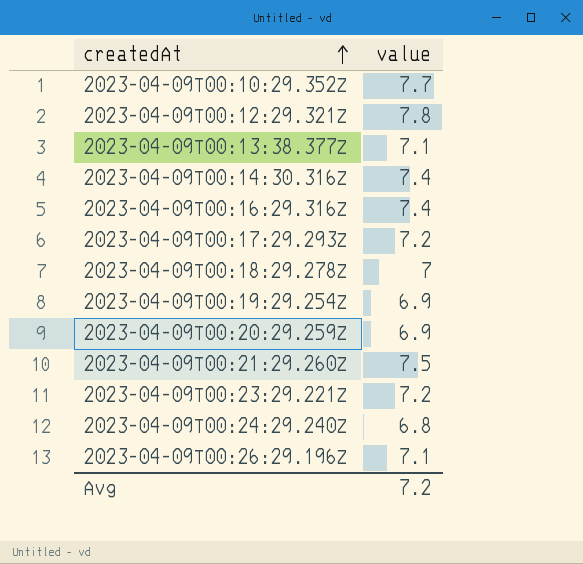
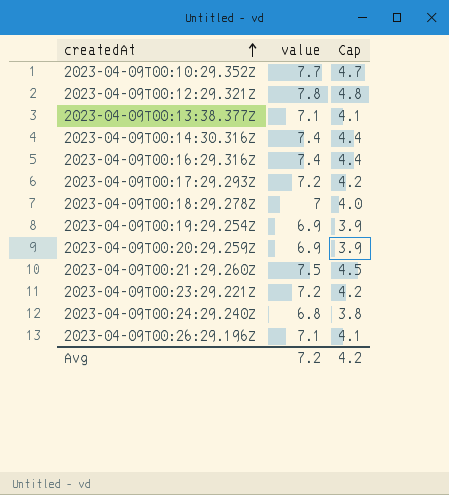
column Cap | formula: none -> [value] - 3

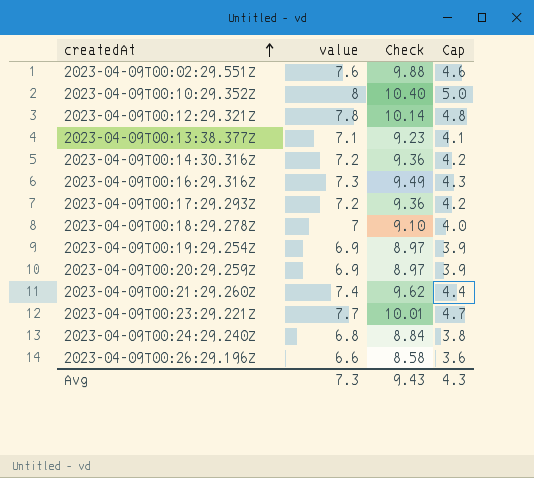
column Check | formula: none -> [value] * 1.3
row 2023-04-09T00:02:29.551Z: none -> 7.6 | 9.88 | 4.6
2023-04-09T00:10:29.352Z | value: 7.7 -> 8
2023-04-09T00:10:29.352Z | Cap: 4.7 -> 5.0
2023-04-09T00:14:30.316Z | value: 7.4 -> 7.2
2023-04-09T00:14:30.316Z | Cap: 4.4 -> 4.2
2023-04-09T00:16:29.316Z | value: 7.4 -> 7.3
2023-04-09T00:16:29.316Z | Cap: 4.4 -> 4.3
2023-04-09T00:21:29.260Z | value: 7.5 -> 7.4
2023-04-09T00:21:29.260Z | Cap: 4.5 -> 4.4
2023-04-09T00:23:29.221Z | value: 7.2 -> 7.7
2023-04-09T00:23:29.221Z | Cap: 4.2 -> 4.7
2023-04-09T00:26:29.196Z | value: 7.1 -> 6.6
2023-04-09T00:26:29.196Z | Cap: 4.1 -> 3.6
Avg | value: 7.2 -> 7.3
Avg | Cap: 4.2 -> 4.3

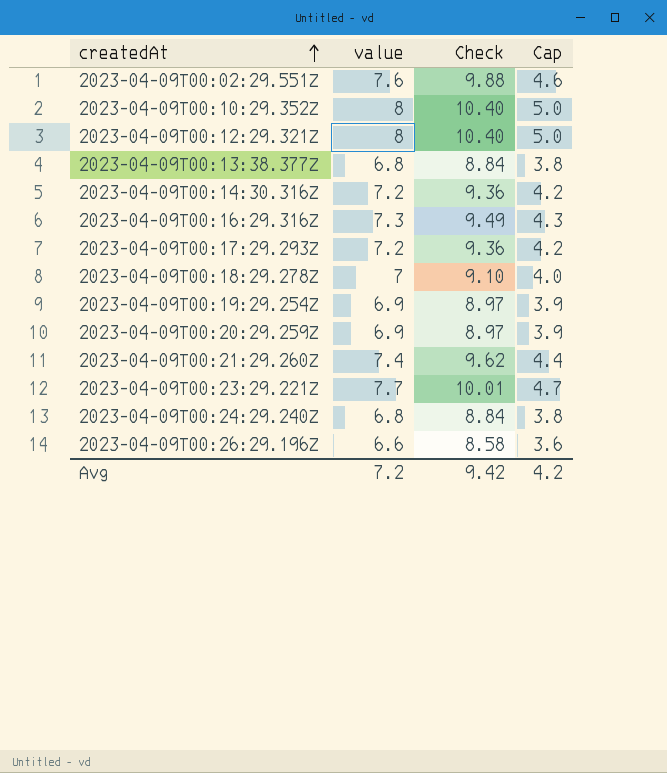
2023-04-09T00:12:29.321Z | value: 7.8 -> 8
2023-04-09T00:12:29.321Z | Check: 10.14 -> 10.40
2023-04-09T00:12:29.321Z | Cap: 4.8 -> 5.0
2023-04-09T00:13:38.377Z | value: 7.1 -> 6.8
2023-04-09T00:13:38.377Z | Check: 9.23 -> 8.84
2023-04-09T00:13:38.377Z | Cap: 4.1 -> 3.8
Avg | value: 7.3 -> 7.2
Avg | Check: 9.43 -> 9.42
Avg | Cap: 4.3 -> 4.2

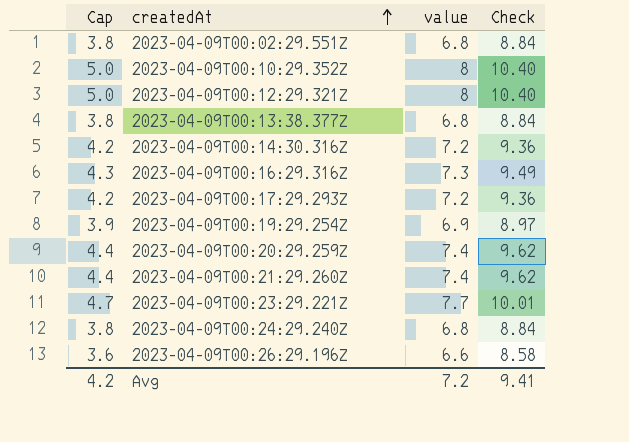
column Cap | position: 4 -> 1
row 2023-04-09T00:18:29.278Z: 7 | 9.10 | 4.0 -> none
2023-04-09T00:02:29.551Z | Cap: 4.6 -> 3.8
2023-04-09T00:02:29.551Z | value: 7.6 -> 6.8
2023-04-09T00:02:29.551Z | Check: 9.88 -> 8.84
2023-04-09T00:20:29.259Z | Cap: 3.9 -> 4.4
2023-04-09T00:20:29.259Z | value: 6.9 -> 7.4
2023-04-09T00:20:29.259Z | Check: 8.97 -> 9.62
Avg | Check: 9.42 -> 9.41

